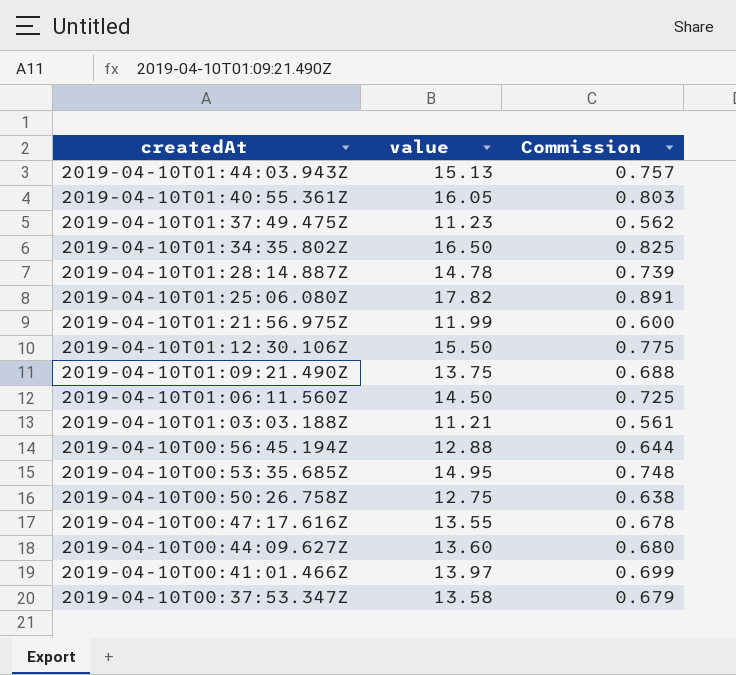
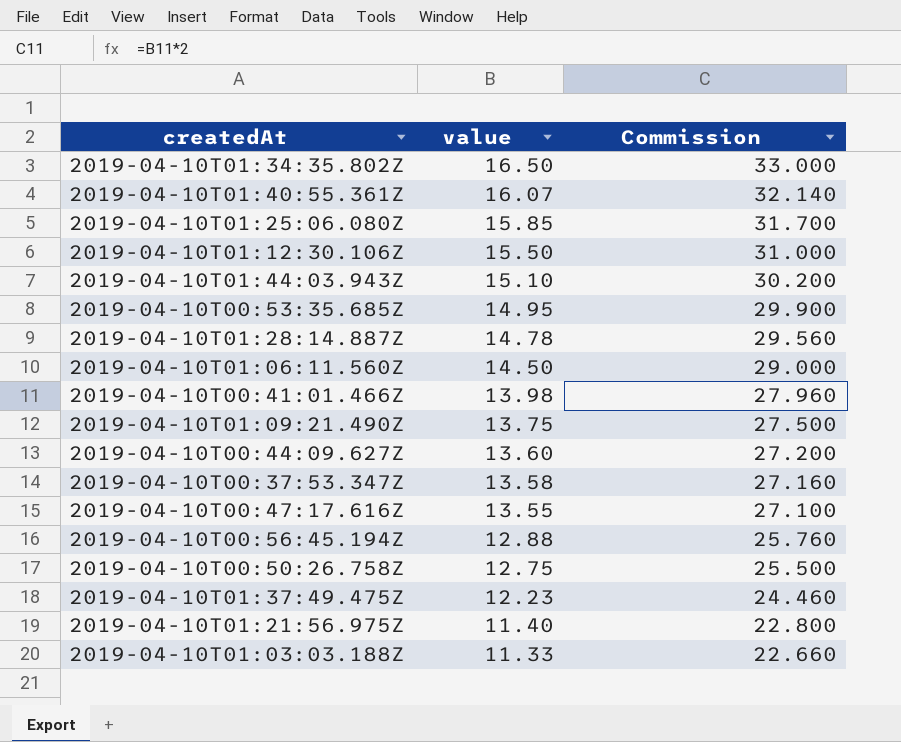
row order: createdAt descending -> value descending
column Commission | formula: [value] * 0.05 -> [value] * 2
2019-04-10T01:40:55.361Z | value: 16.05 -> 16.07
2019-04-10T01:25:06.080Z | value: 17.82 -> 15.85
2019-04-10T01:44:03.943Z | value: 15.13 -> 15.10
2019-04-10T00:41:01.466Z | value: 13.97 -> 13.98
2019-04-10T01:37:49.475Z | value: 11.23 -> 12.23
2019-04-10T01:21:56.975Z | value: 11.99 -> 11.40
2019-04-10T01:03:03.188Z | value: 11.21 -> 11.33

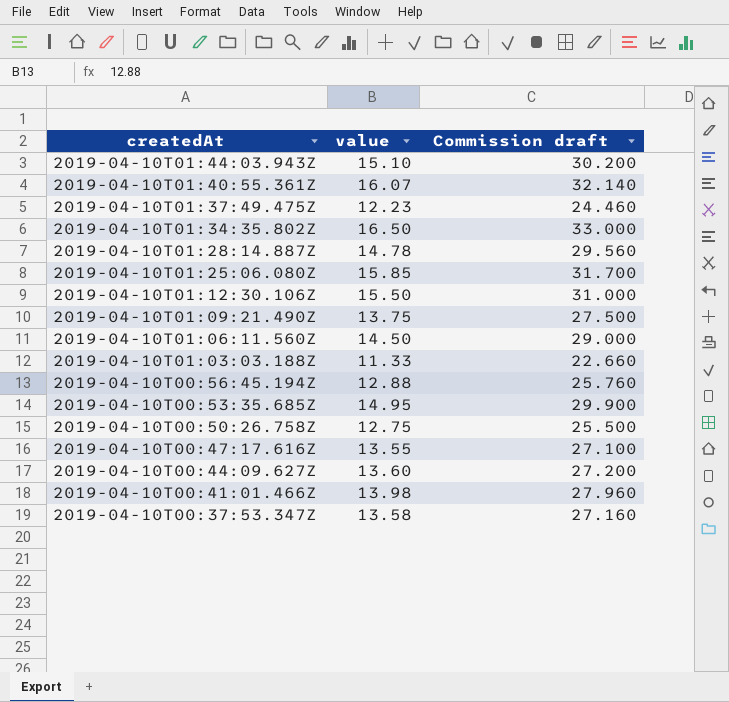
row order: value descending -> createdAt descending
column name: Commission -> Commission draft
row 2019-04-10T01:21:56.975Z: 11.40 | 22.800 -> none

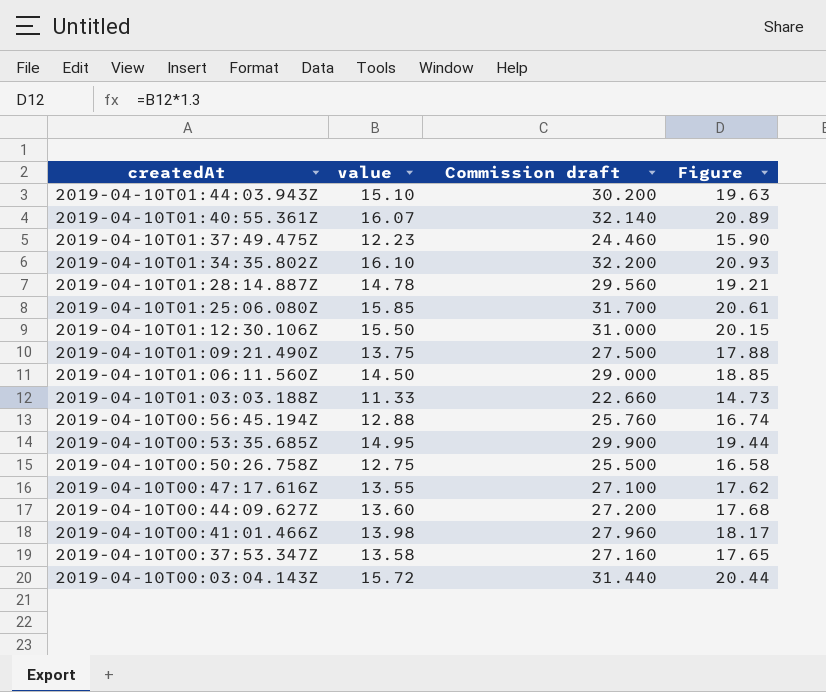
column Figure | formula: none -> [value] * 1.3
2019-04-10T01:34:35.802Z | value: 16.50 -> 16.10
2019-04-10T01:34:35.802Z | Commission draft: 33.000 -> 32.200
row 2019-04-10T00:03:04.143Z: none -> 15.72 | 31.440 | 20.44

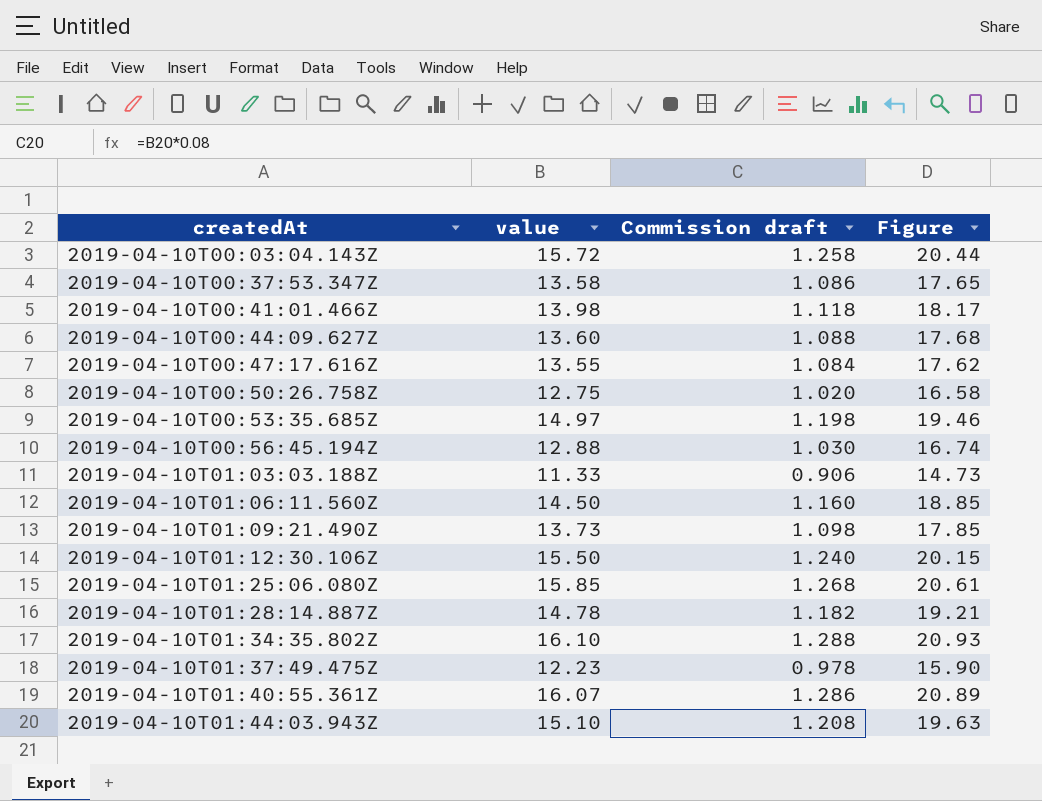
row order: createdAt descending -> createdAt ascending
column Commission draft | formula: [value] * 2 -> [value] * 0.08
2019-04-10T00:53:35.685Z | value: 14.95 -> 14.97
2019-04-10T00:53:35.685Z | Figure: 19.44 -> 19.46
2019-04-10T01:09:21.490Z | value: 13.75 -> 13.73
2019-04-10T01:09:21.490Z | Figure: 17.88 -> 17.85

